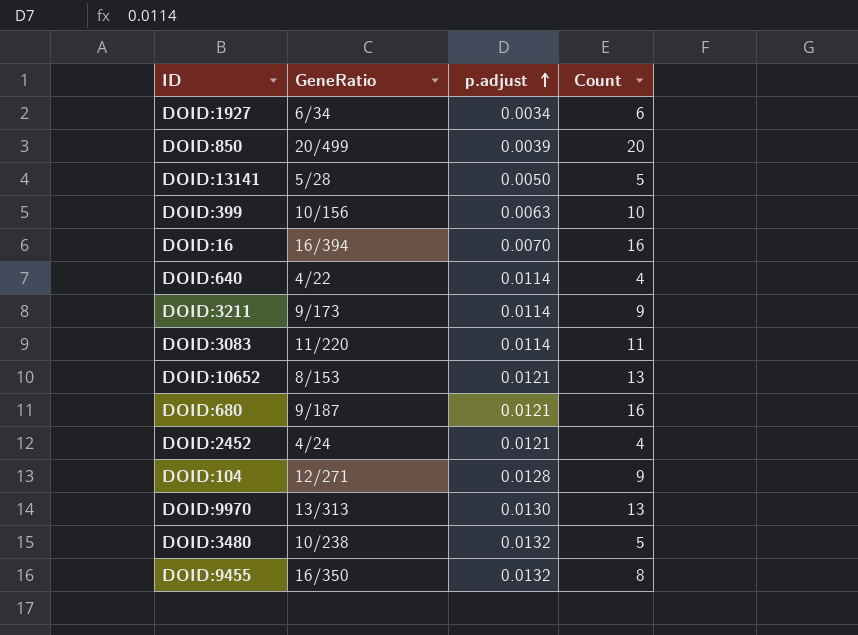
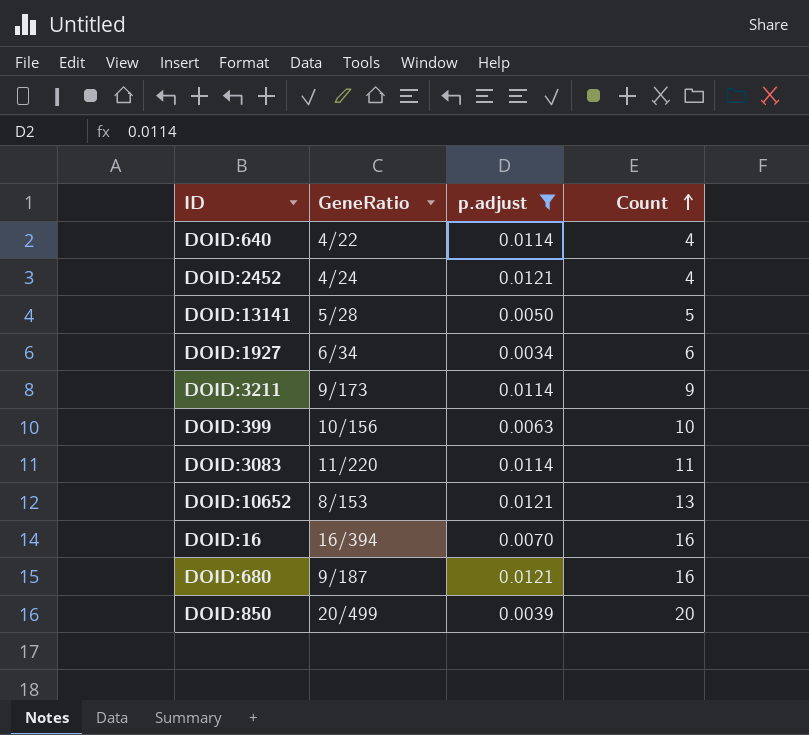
filter: none -> p.adjust <= 0.0121
row order: p.adjust ascending -> Count ascending

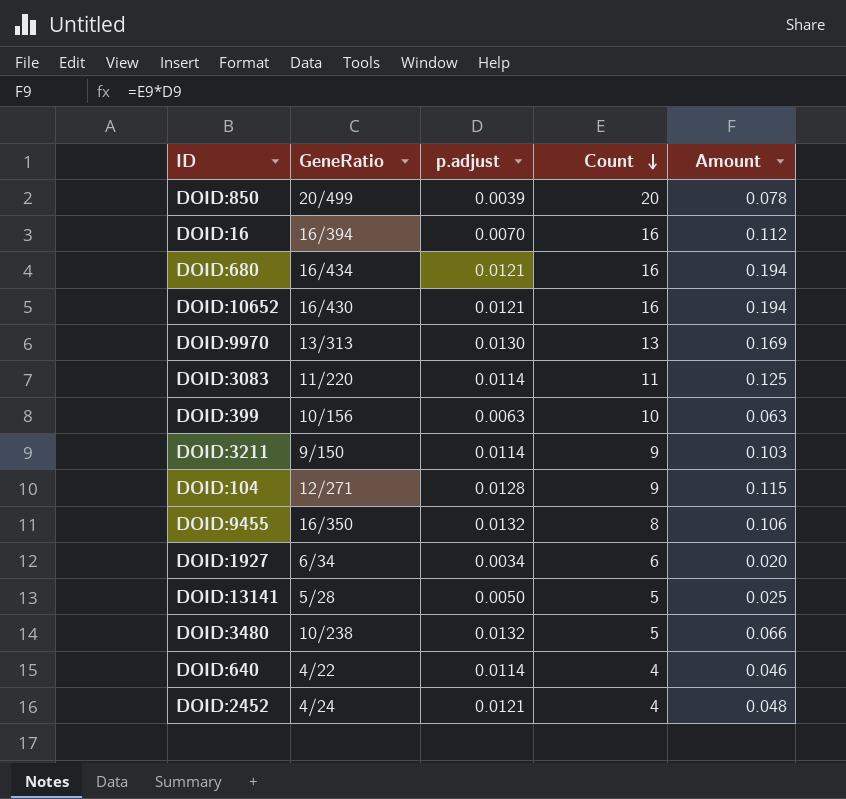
filter: p.adjust <= 0.0121 -> none
row order: Count ascending -> Count descending
column Amount | formula: none -> [p.adjust] * [Count]
DOID:680 | GeneRatio: 9/187 -> 16/434
DOID:10652 | GeneRatio: 8/153 -> 16/430
DOID:10652 | Count: 13 -> 16
DOID:3211 | GeneRatio: 9/173 -> 9/150

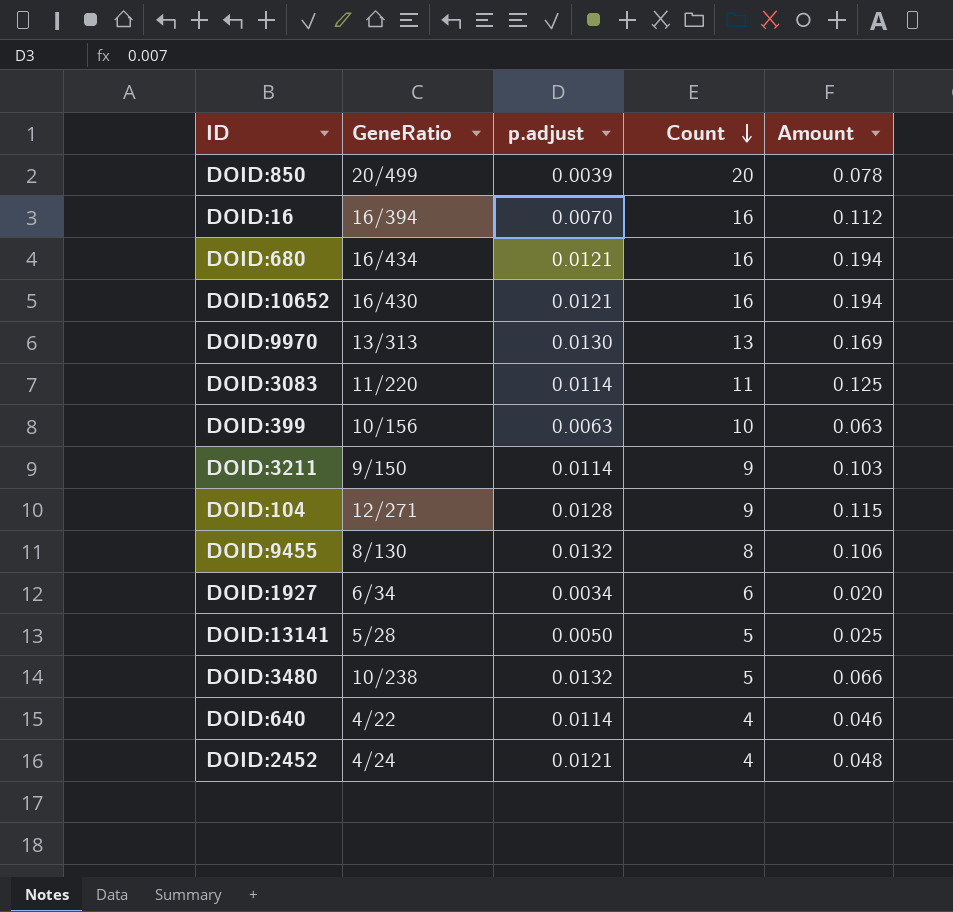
DOID:9455 | GeneRatio: 16/350 -> 8/130

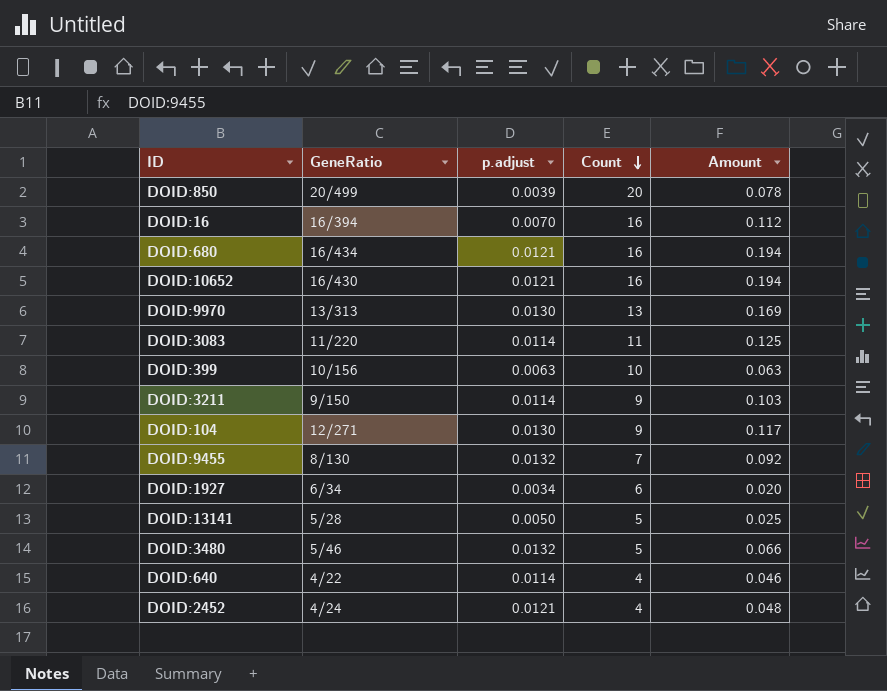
DOID:104 | p.adjust: 0.0128 -> 0.0130
DOID:104 | Amount: 0.115 -> 0.117
DOID:9455 | Count: 8 -> 7
DOID:9455 | Amount: 0.106 -> 0.092
DOID:3480 | GeneRatio: 10/238 -> 5/46

